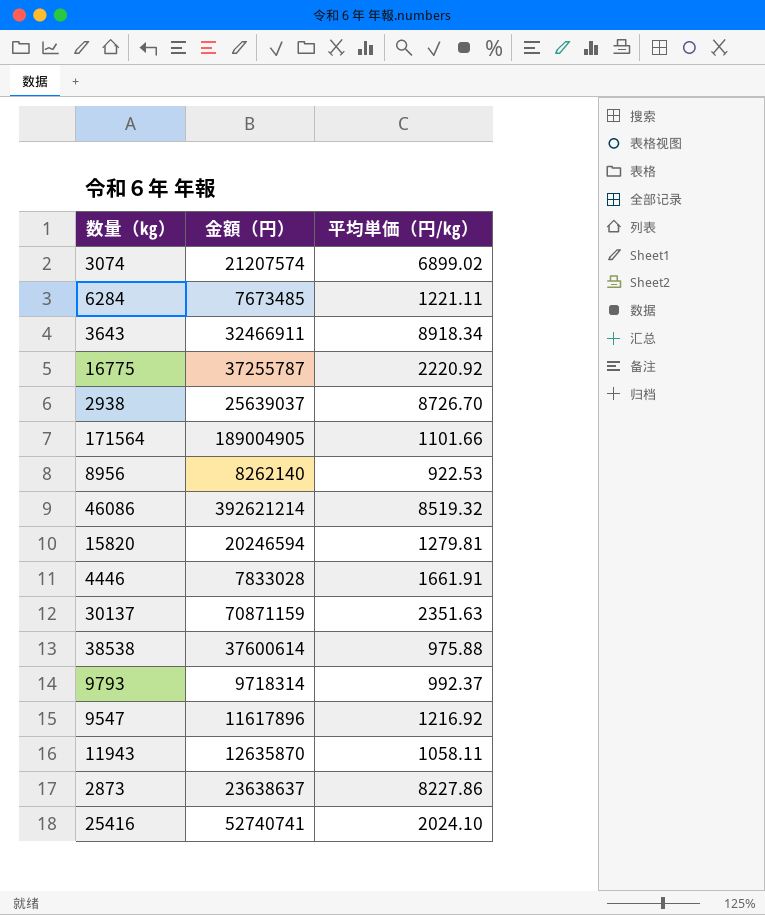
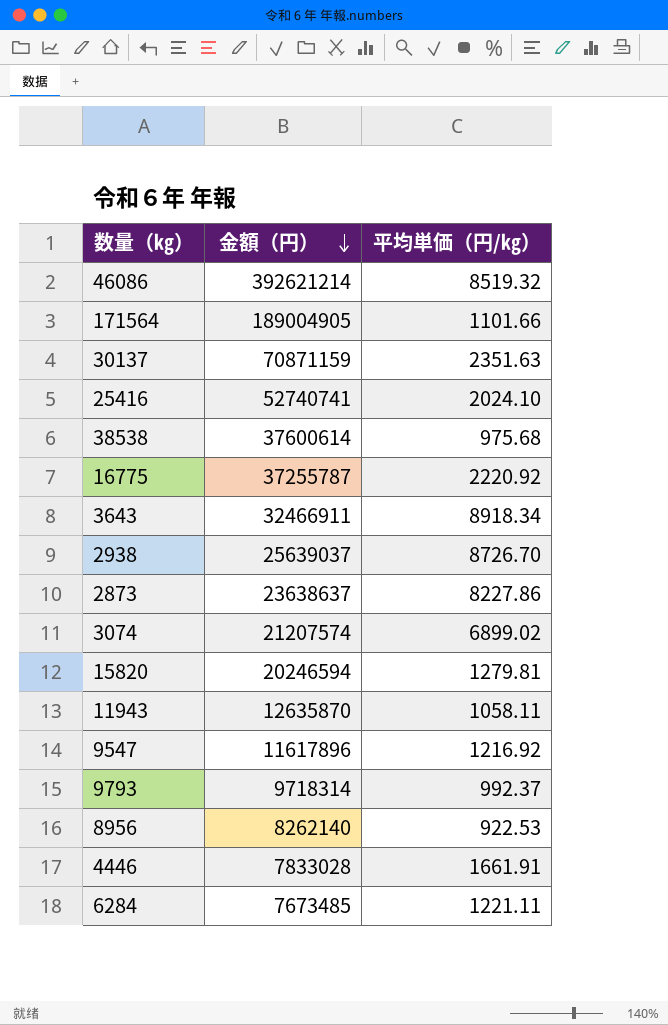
row order: none -> 金額（円） descending
38538 | 平均単価（円/㎏）: 975.88 -> 975.68

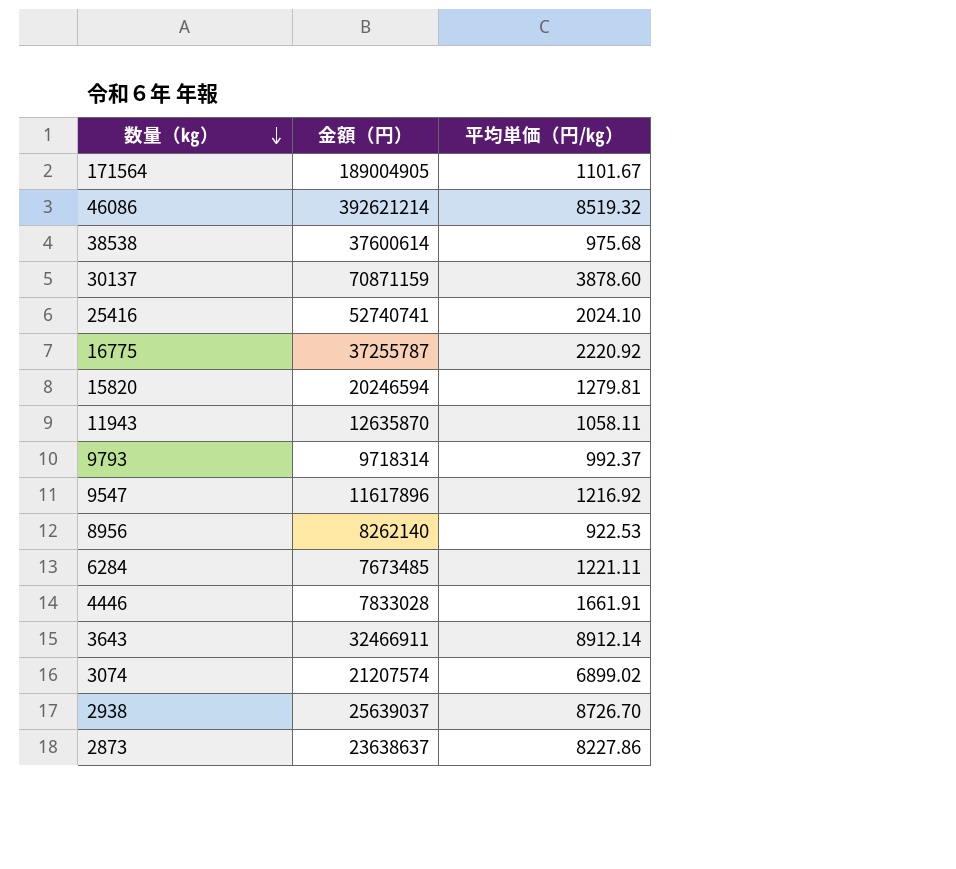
row order: 金額（円） descending -> 数量（㎏） descending
171564 | 平均単価（円/㎏）: 1101.66 -> 1101.67
30137 | 平均単価（円/㎏）: 2351.63 -> 3878.60
3643 | 平均単価（円/㎏）: 8918.34 -> 8912.14

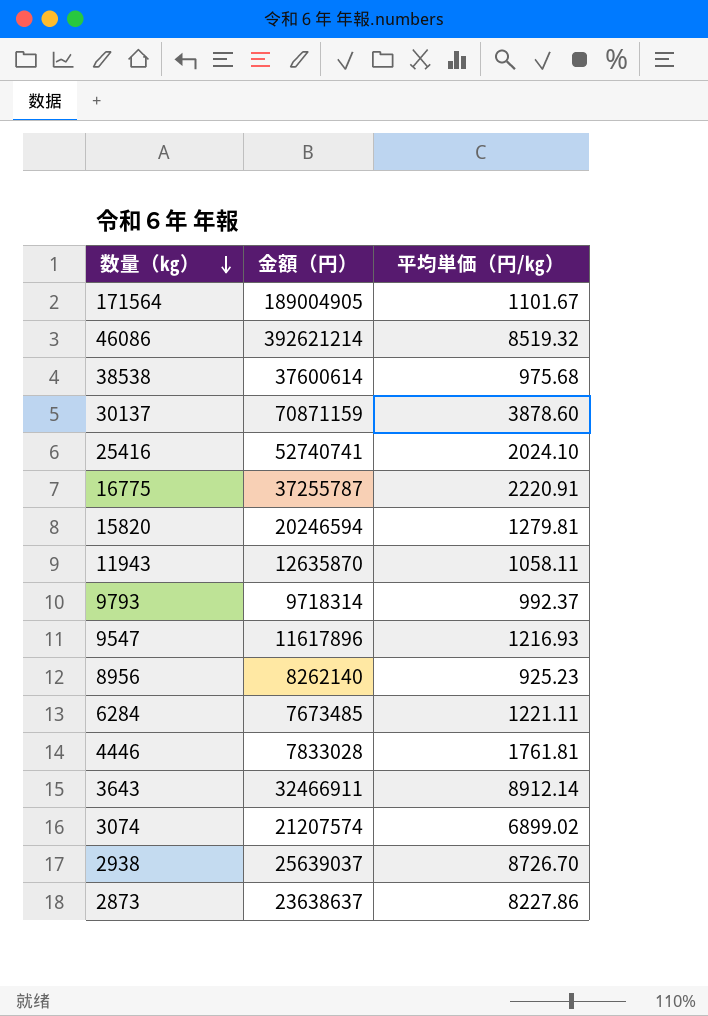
16775 | 平均単価（円/㎏）: 2220.92 -> 2220.91
9547 | 平均単価（円/㎏）: 1216.92 -> 1216.93
8956 | 平均単価（円/㎏）: 922.53 -> 925.23
4446 | 平均単価（円/㎏）: 1661.91 -> 1761.81

